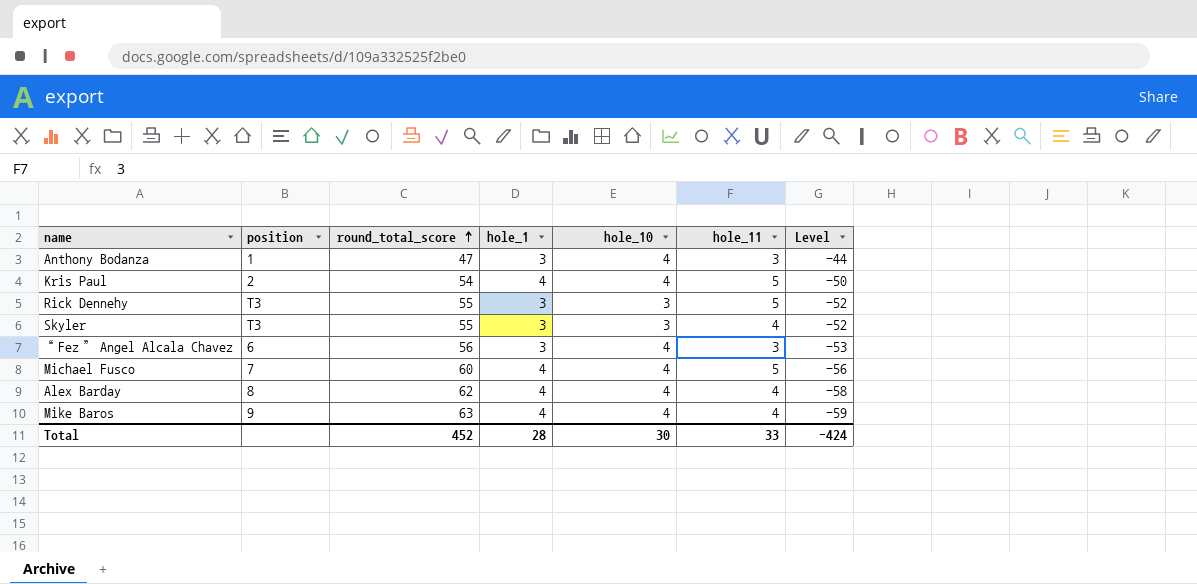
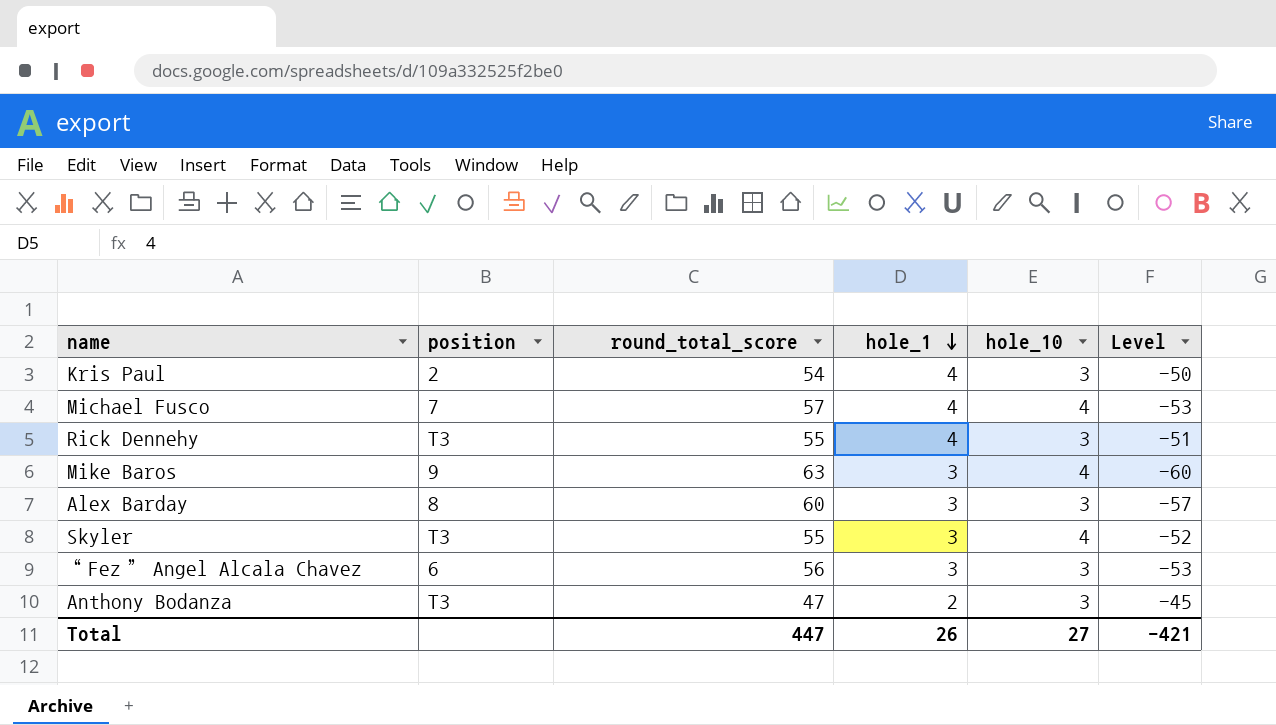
row order: round_total_score ascending -> hole_1 descending
column hole_11 | position: 6 -> none
Kris Paul | hole_10: 4 -> 3
Michael Fusco | round_total_score: 60 -> 57
Michael Fusco | Level: -56 -> -53
Rick Dennehy | hole_1: 3 -> 4
Rick Dennehy | Level: -52 -> -51
Mike Baros | hole_1: 4 -> 3
Mike Baros | Level: -59 -> -60
Alex Barday | round_total_score: 62 -> 60
Alex Barday | hole_1: 4 -> 3
Alex Barday | hole_10: 4 -> 3
Alex Barday | Level: -58 -> -57
Skyler | hole_10: 3 -> 4
“Fez” Angel Alcala Chavez | hole_10: 4 -> 3
Anthony Bodanza | position: 1 -> T3
Anthony Bodanza | hole_1: 3 -> 2
Anthony Bodanza | hole_10: 4 -> 3
Anthony Bodanza | Level: -44 -> -45
Total | round_total_score: 452 -> 447
Total | hole_1: 28 -> 26
Total | hole_10: 30 -> 27
Total | Level: -424 -> -421

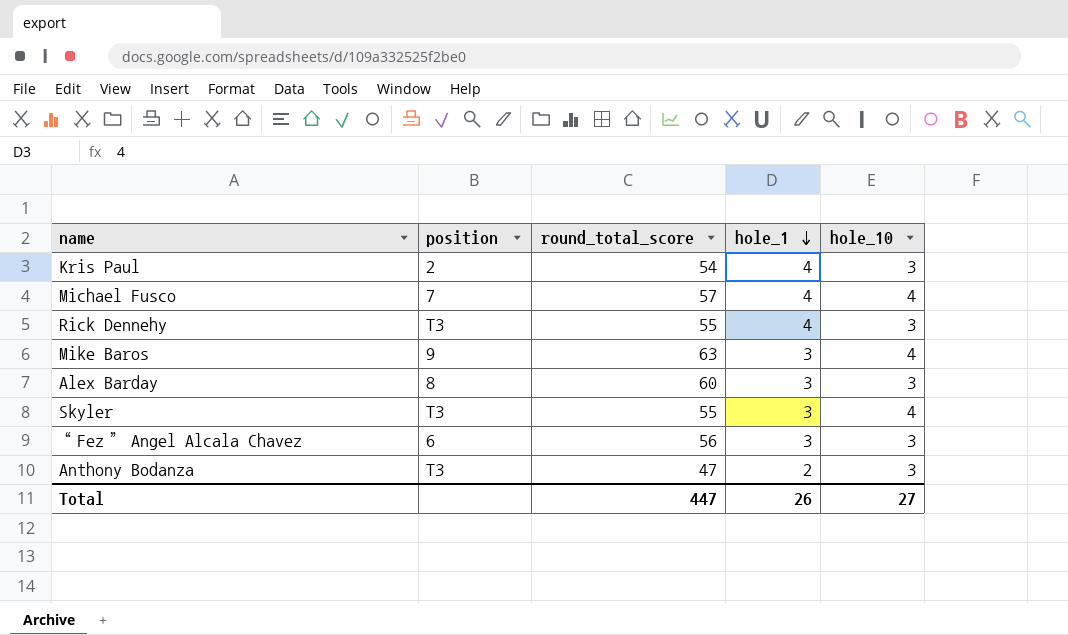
column Level | formula: [hole_1] - [round_total_score] -> none

